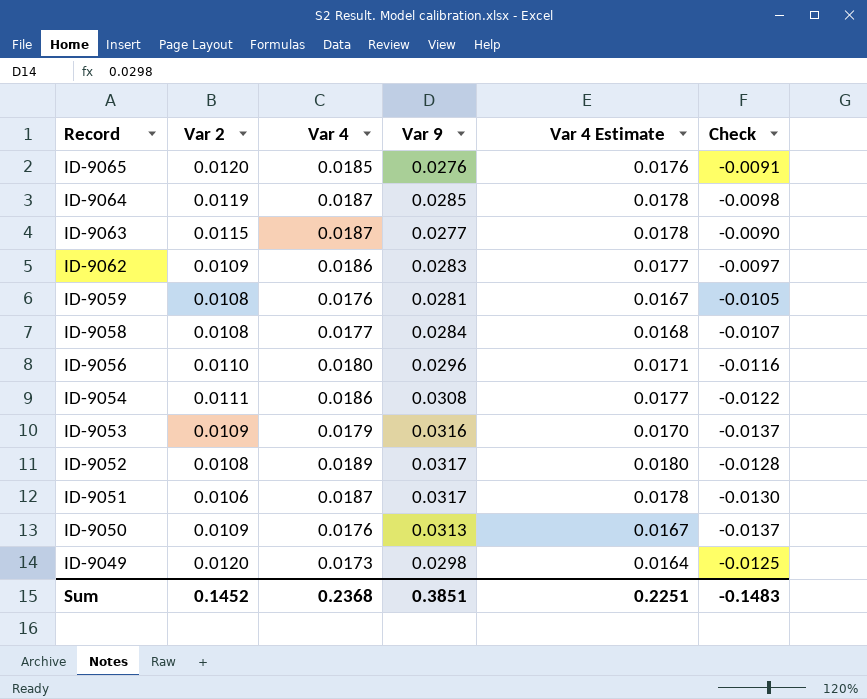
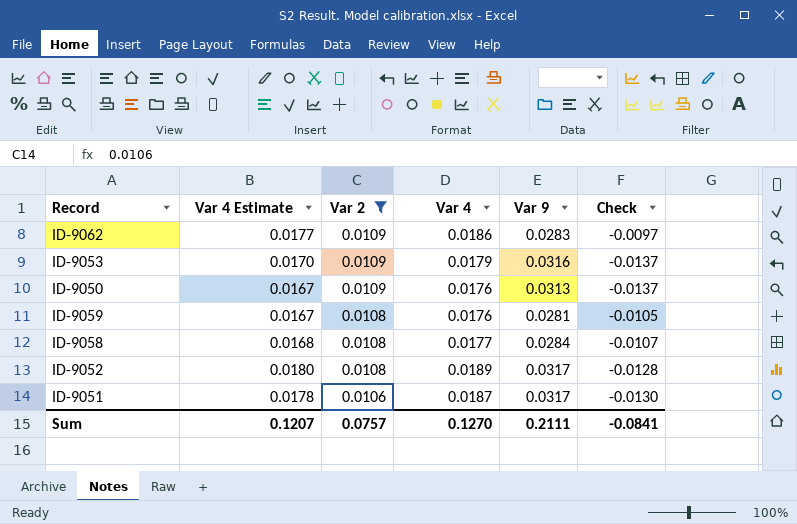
filter: none -> Var 2 <= 0.0109
row order: Record descending -> Var 2 descending
column Var 4 Estimate | position: 5 -> 2
Sum | Var 4 Estimate: 0.2251 -> 0.1207
Sum | Var 2: 0.1452 -> 0.0757
Sum | Var 4: 0.2368 -> 0.1270
Sum | Var 9: 0.3851 -> 0.2111
Sum | Check: -0.1483 -> -0.0841

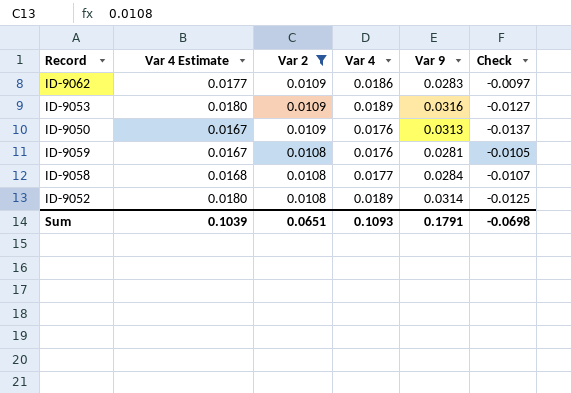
row ID-9051: 0.0178 | 0.0106 | 0.0187 | 0.0317 | -0.0130 -> none
ID-9053 | Var 4 Estimate: 0.0170 -> 0.0180
ID-9053 | Var 4: 0.0179 -> 0.0189
ID-9053 | Check: -0.0137 -> -0.0127
ID-9052 | Var 9: 0.0317 -> 0.0314
ID-9052 | Check: -0.0128 -> -0.0125
Sum | Var 4 Estimate: 0.1207 -> 0.1039
Sum | Var 2: 0.0757 -> 0.0651
Sum | Var 4: 0.1270 -> 0.1093
Sum | Var 9: 0.2111 -> 0.1791
Sum | Check: -0.0841 -> -0.0698

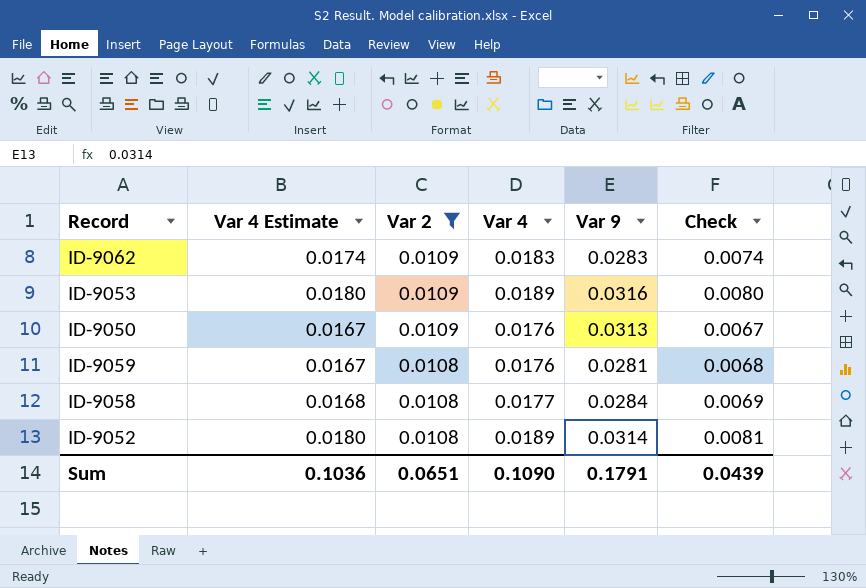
column Check | formula: [Var 4] - [Var 9] -> [Var 4] - [Var 2]
ID-9062 | Var 4 Estimate: 0.0177 -> 0.0174
ID-9062 | Var 4: 0.0186 -> 0.0183
Sum | Var 4 Estimate: 0.1039 -> 0.1036
Sum | Var 4: 0.1093 -> 0.1090
Sum | Check: -0.0698 -> 0.0439

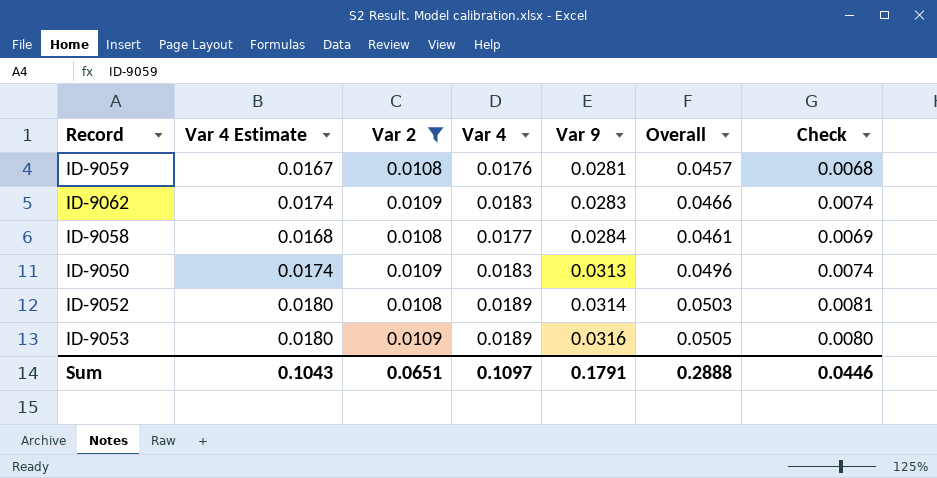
row order: Var 2 descending -> Var 9 ascending
column Overall | formula: none -> [Var 4] + [Var 9]
ID-9050 | Var 4 Estimate: 0.0167 -> 0.0174
ID-9050 | Var 4: 0.0176 -> 0.0183
ID-9050 | Check: 0.0067 -> 0.0074
Sum | Var 4 Estimate: 0.1036 -> 0.1043
Sum | Var 4: 0.1090 -> 0.1097
Sum | Check: 0.0439 -> 0.0446

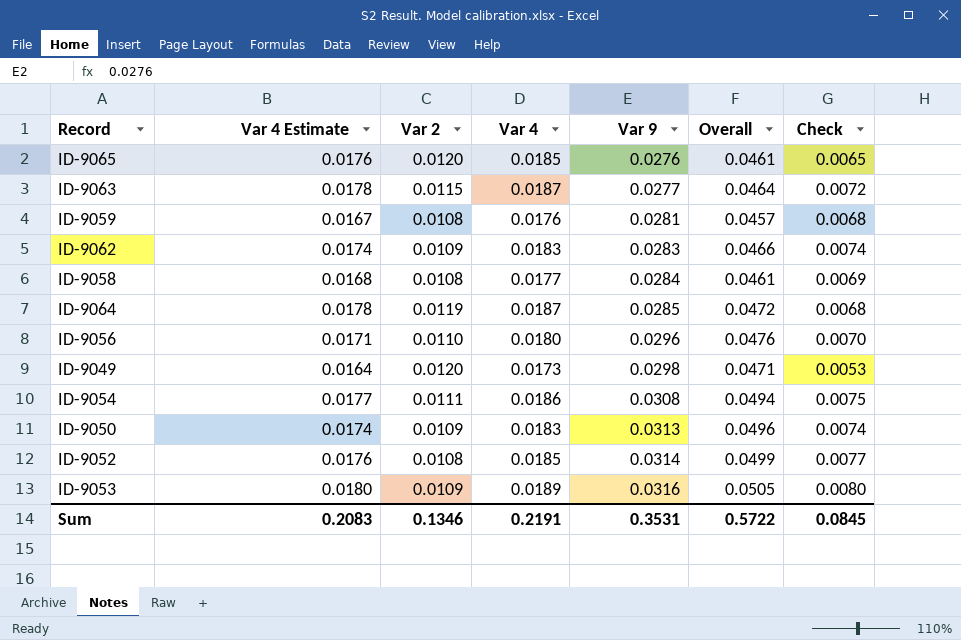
filter: Var 2 <= 0.0109 -> none
ID-9052 | Var 4 Estimate: 0.0180 -> 0.0176
ID-9052 | Var 4: 0.0189 -> 0.0185
ID-9052 | Overall: 0.0503 -> 0.0499
ID-9052 | Check: 0.0081 -> 0.0077
Sum | Var 4 Estimate: 0.1043 -> 0.2083
Sum | Var 2: 0.0651 -> 0.1346
Sum | Var 4: 0.1097 -> 0.2191
Sum | Var 9: 0.1791 -> 0.3531
Sum | Overall: 0.2888 -> 0.5722
Sum | Check: 0.0446 -> 0.0845

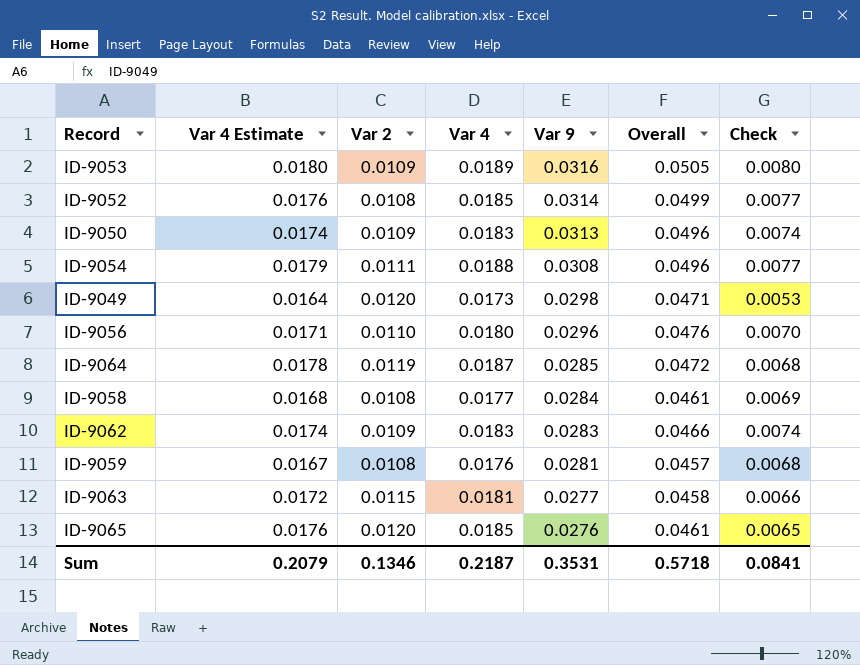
row order: Var 9 ascending -> Var 9 descending
ID-9054 | Var 4 Estimate: 0.0177 -> 0.0179
ID-9054 | Var 4: 0.0186 -> 0.0188
ID-9054 | Overall: 0.0494 -> 0.0496
ID-9054 | Check: 0.0075 -> 0.0077
ID-9063 | Var 4 Estimate: 0.0178 -> 0.0172
ID-9063 | Var 4: 0.0187 -> 0.0181
ID-9063 | Overall: 0.0464 -> 0.0458
ID-9063 | Check: 0.0072 -> 0.0066
Sum | Var 4 Estimate: 0.2083 -> 0.2079
Sum | Var 4: 0.2191 -> 0.2187
Sum | Overall: 0.5722 -> 0.5718
Sum | Check: 0.0845 -> 0.0841

